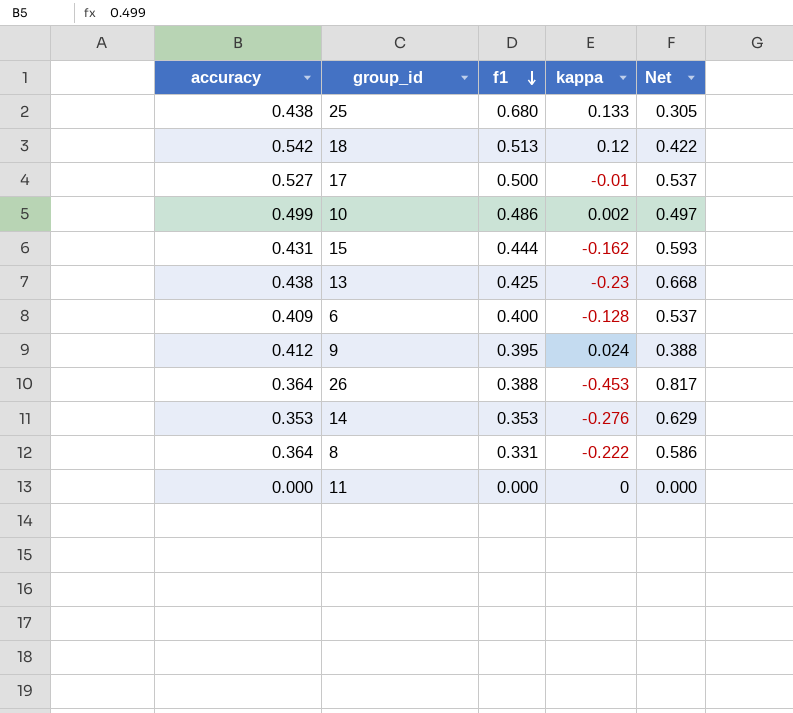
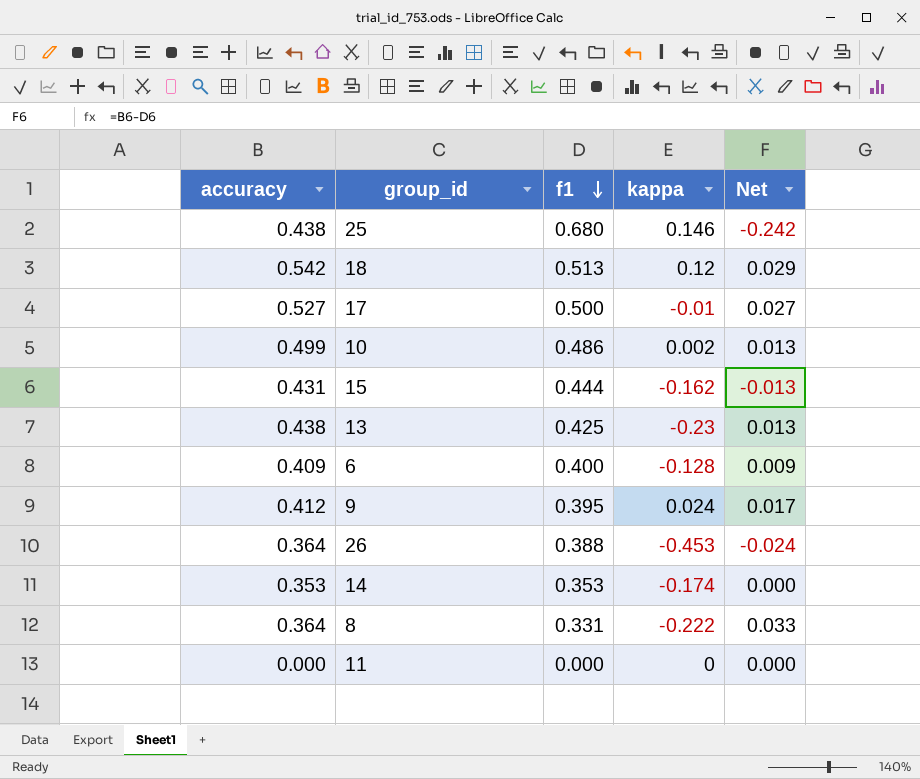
column Net | formula: [accuracy] - [kappa] -> [accuracy] - [f1]
25 | kappa: 0.133 -> 0.146
14 | kappa: -0.276 -> -0.174

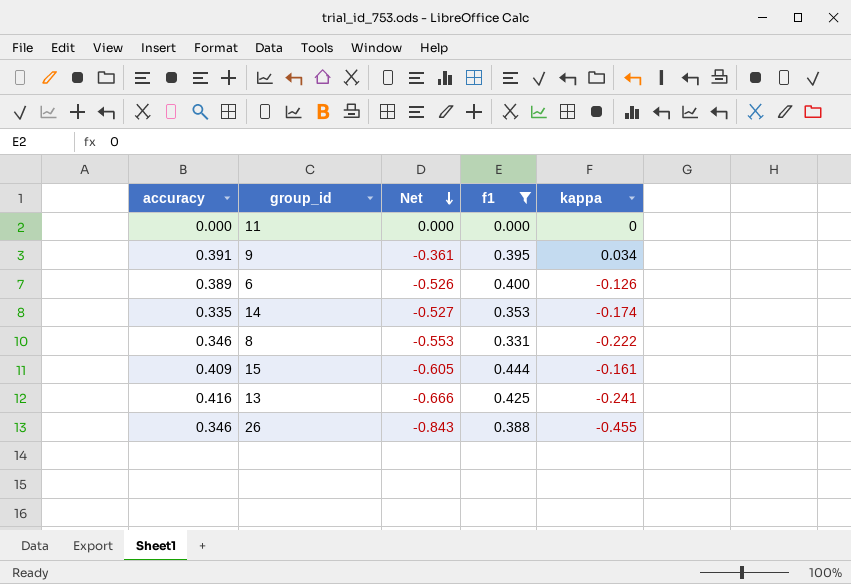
filter: none -> f1 <= 0.444
row order: f1 descending -> Net descending
column Net | formula: [accuracy] - [f1] -> [kappa] - [f1]
column Net | position: 5 -> 3
9 | accuracy: 0.412 -> 0.391
9 | kappa: 0.024 -> 0.034
6 | accuracy: 0.409 -> 0.389
6 | kappa: -0.128 -> -0.126
14 | accuracy: 0.353 -> 0.335
8 | accuracy: 0.364 -> 0.346
15 | accuracy: 0.431 -> 0.409
15 | kappa: -0.162 -> -0.161
13 | accuracy: 0.438 -> 0.416
13 | kappa: -0.23 -> -0.241
26 | accuracy: 0.364 -> 0.346
26 | kappa: -0.453 -> -0.455

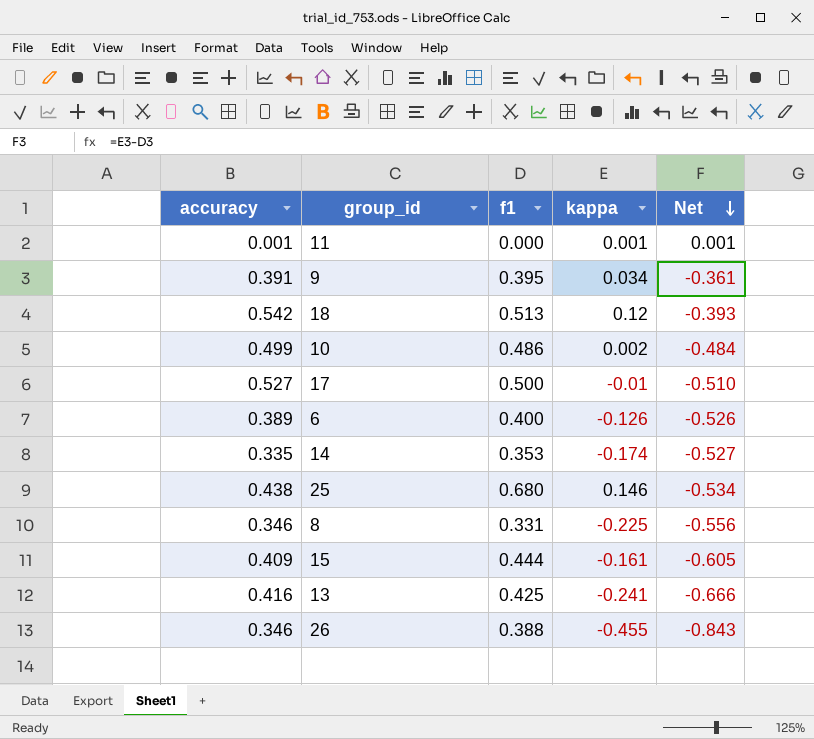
filter: f1 <= 0.444 -> none
column Net | position: 3 -> 5
11 | accuracy: 0.000 -> 0.001
11 | kappa: 0 -> 0.001
11 | Net: 0.000 -> 0.001
8 | kappa: -0.222 -> -0.225
8 | Net: -0.553 -> -0.556

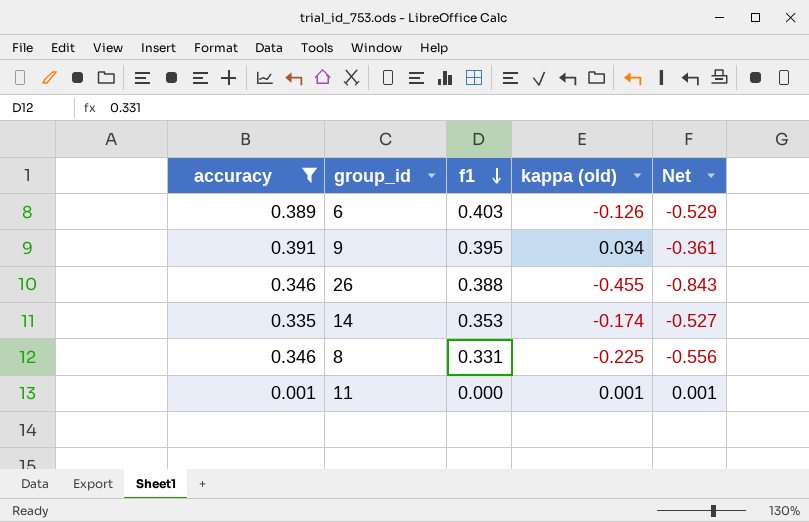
filter: none -> accuracy <= 0.391
row order: Net descending -> f1 descending
column name: kappa -> kappa (old)
6 | f1: 0.400 -> 0.403
6 | Net: -0.526 -> -0.529

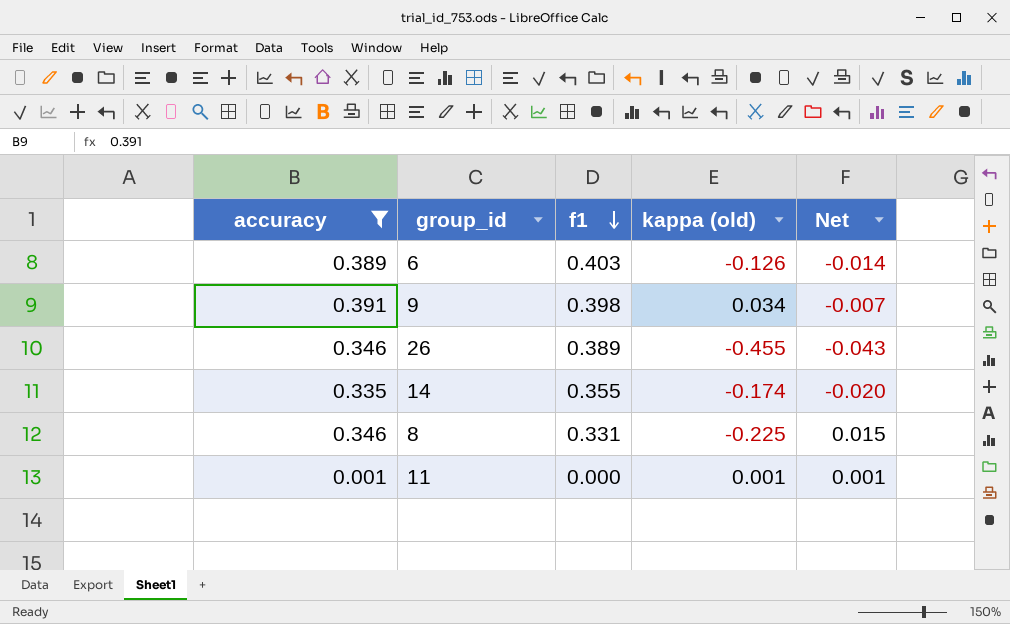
column Net | formula: [kappa (old)] - [f1] -> [accuracy] - [f1]
9 | f1: 0.395 -> 0.398
26 | f1: 0.388 -> 0.389
14 | f1: 0.353 -> 0.355

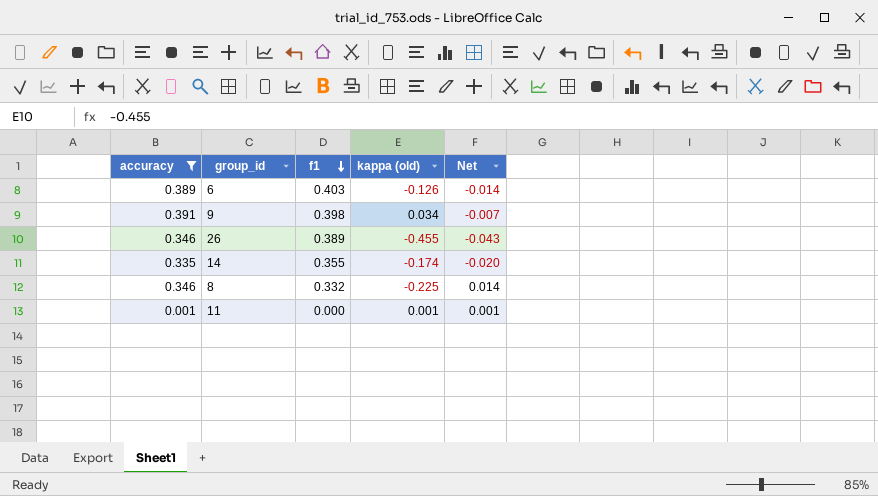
8 | f1: 0.331 -> 0.332
8 | Net: 0.015 -> 0.014

